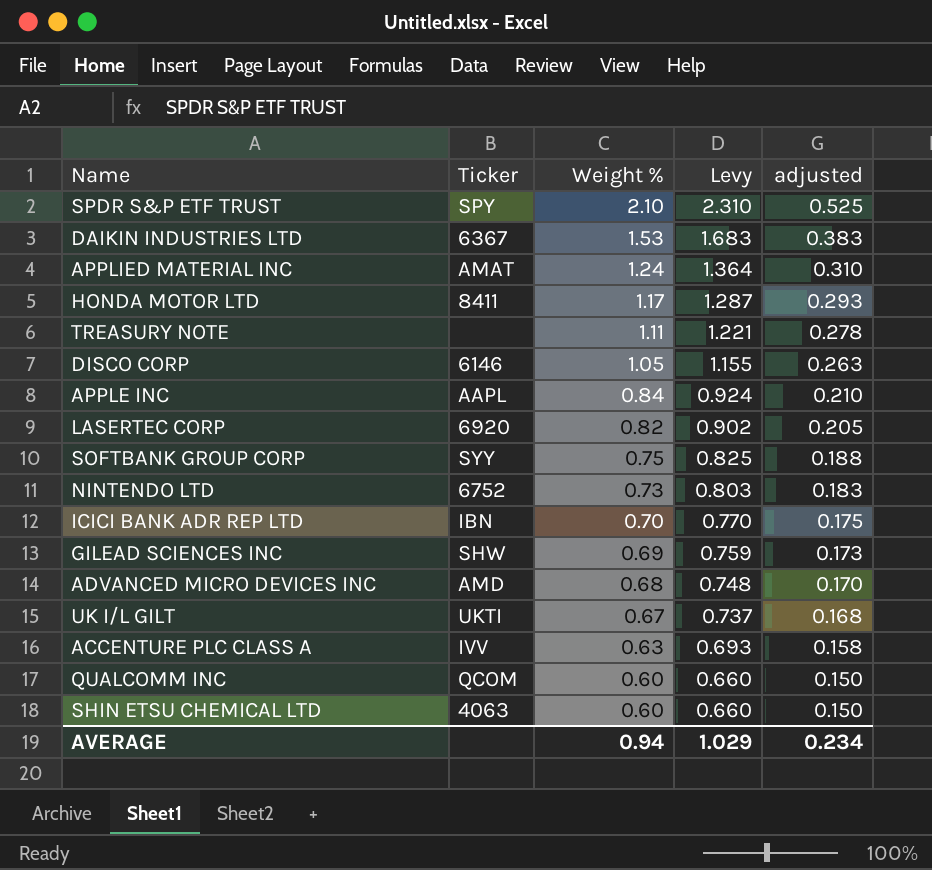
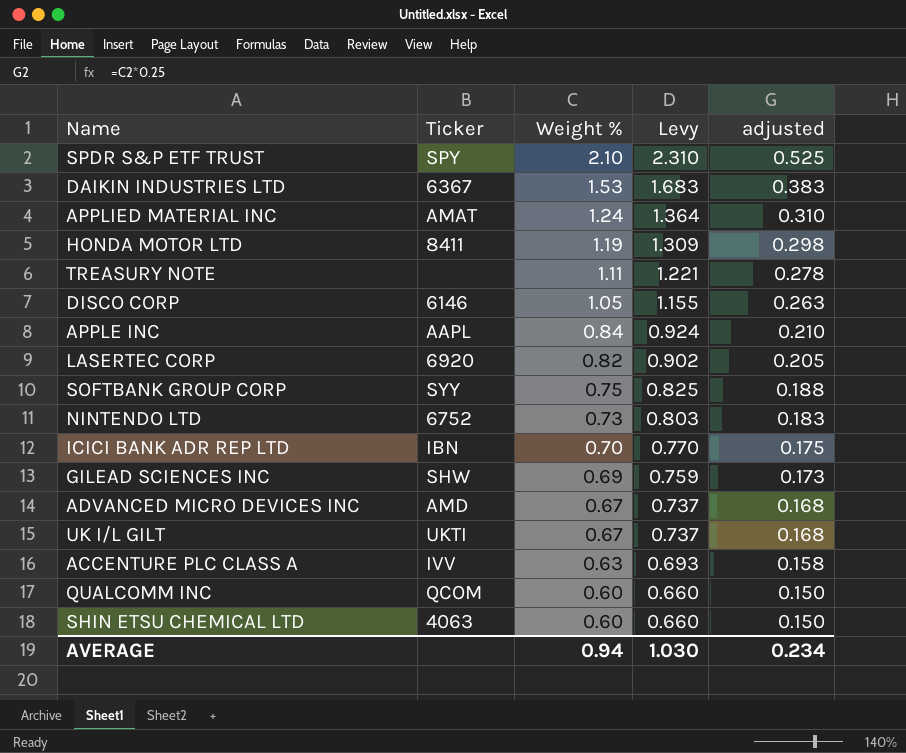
HONDA MOTOR LTD | Weight %: 1.17 -> 1.19
HONDA MOTOR LTD | Levy: 1.287 -> 1.309
HONDA MOTOR LTD | adjusted: 0.293 -> 0.298
ADVANCED MICRO DEVICES INC | Weight %: 0.68 -> 0.67
ADVANCED MICRO DEVICES INC | Levy: 0.748 -> 0.737
ADVANCED MICRO DEVICES INC | adjusted: 0.170 -> 0.168
AVERAGE | Levy: 1.029 -> 1.030

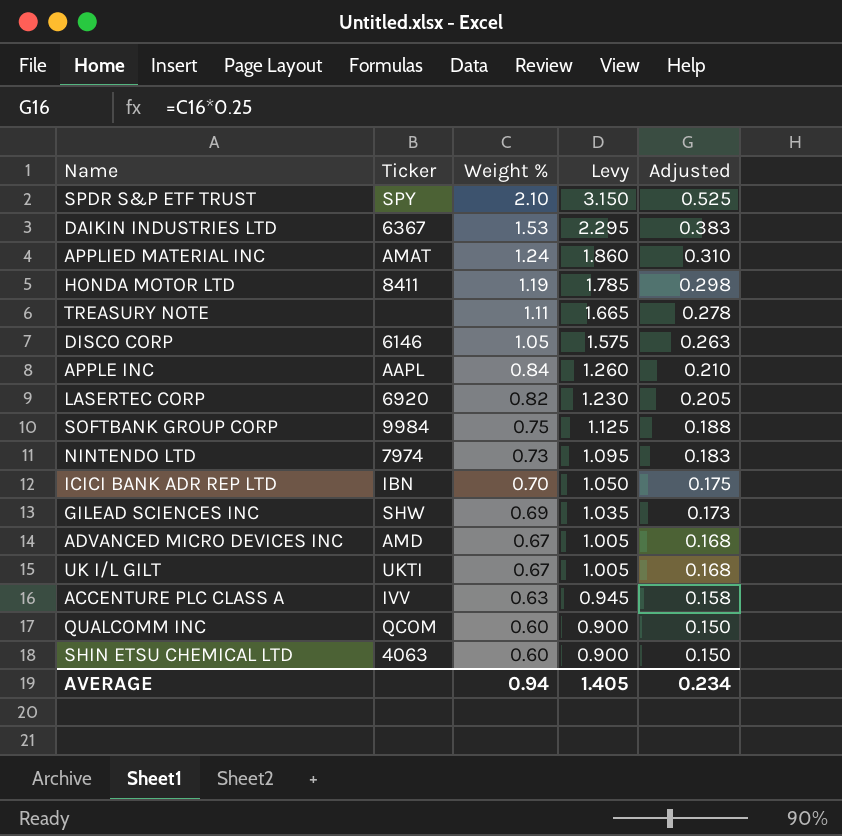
column Levy | formula: [Weight %] * 1.1 -> [Weight %] * 1.5
column name: adjusted -> Adjusted
SOFTBANK GROUP CORP | Ticker: SYY -> 9984
NINTENDO LTD | Ticker: 6752 -> 7974
AVERAGE | Levy: 1.030 -> 1.405

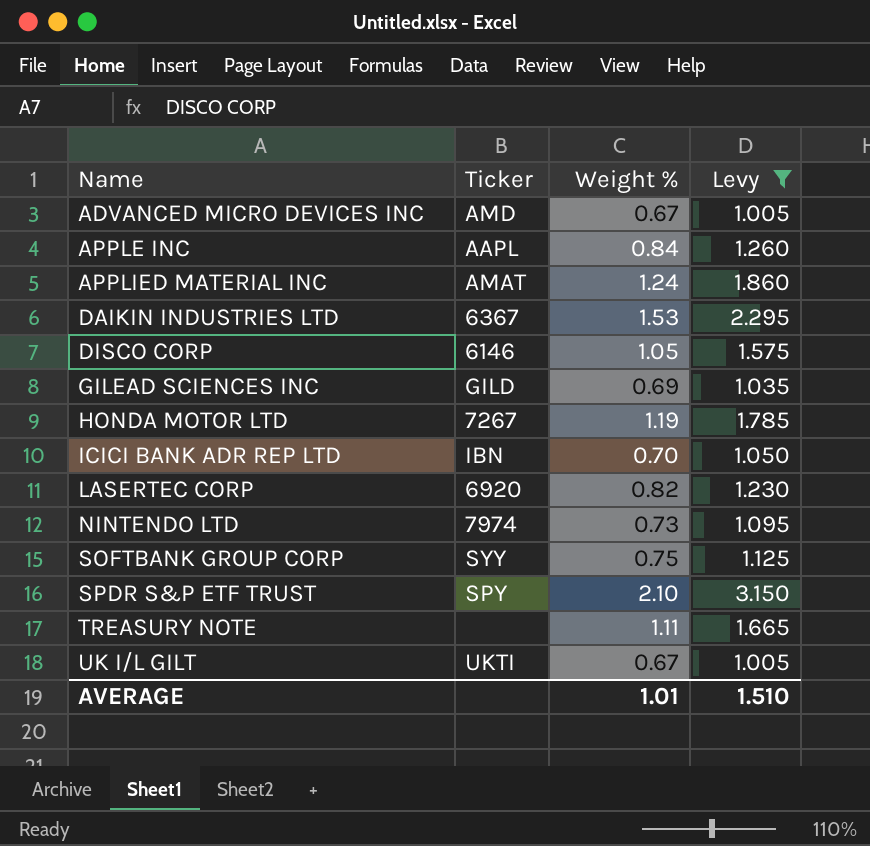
filter: none -> Levy >= 1.005
row order: Weight % descending -> Name ascending
column Adjusted | formula: [Weight %] * 0.25 -> none
GILEAD SCIENCES INC | Ticker: SHW -> GILD
HONDA MOTOR LTD | Ticker: 8411 -> 7267
SOFTBANK GROUP CORP | Ticker: 9984 -> SYY
AVERAGE | Weight %: 0.94 -> 1.01
AVERAGE | Levy: 1.405 -> 1.510

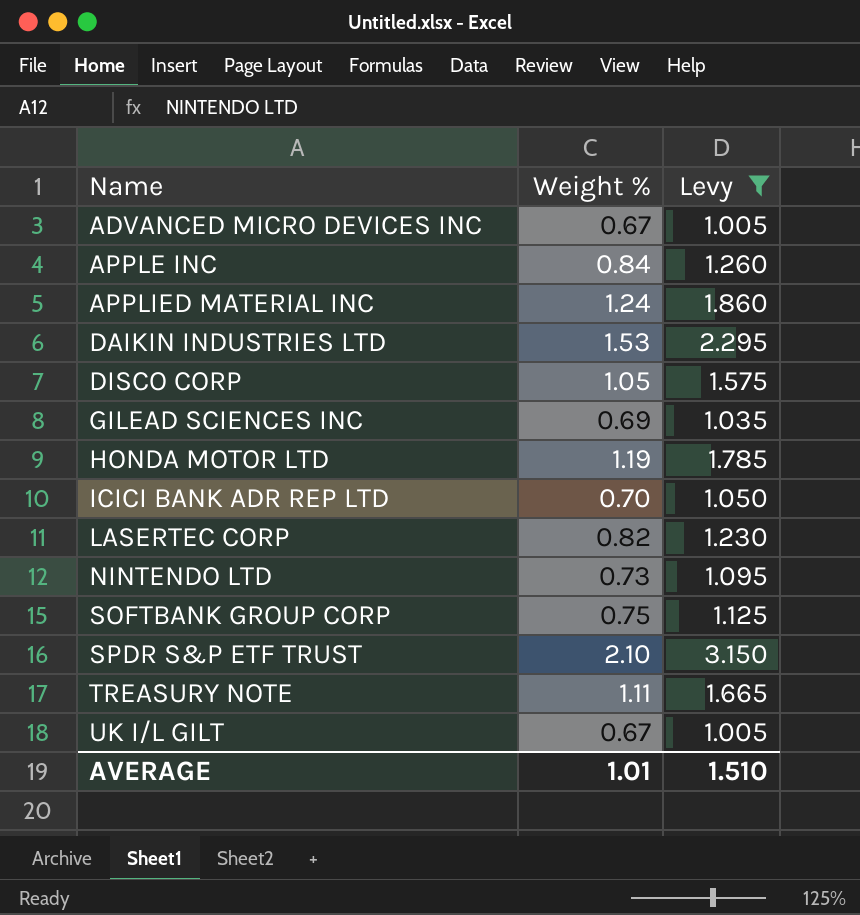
column Ticker | position: 2 -> none

